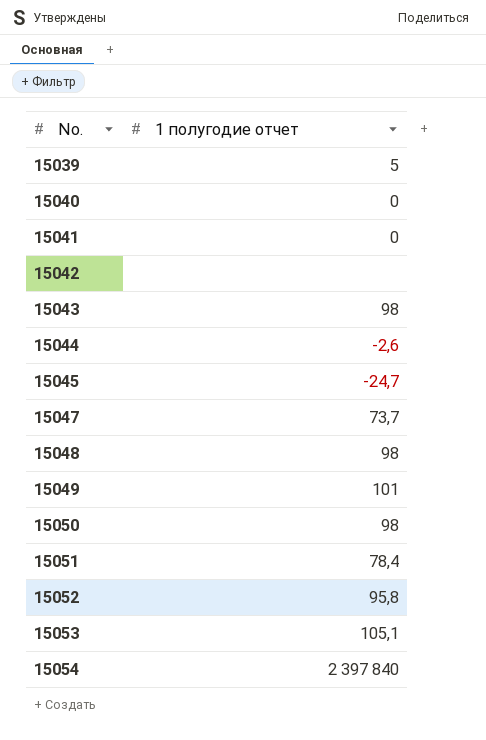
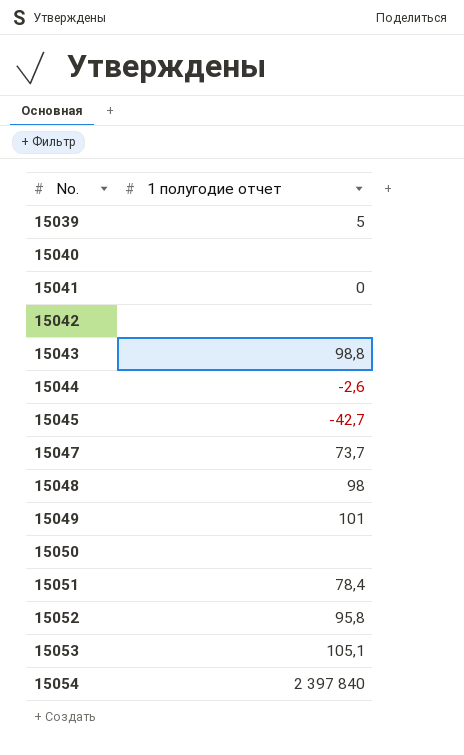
15040 | 1 полугодие отчет: 0 -> none
15043 | 1 полугодие отчет: 98 -> 98,8
15045 | 1 полугодие отчет: -24,7 -> -42,7
15050 | 1 полугодие отчет: 98 -> none

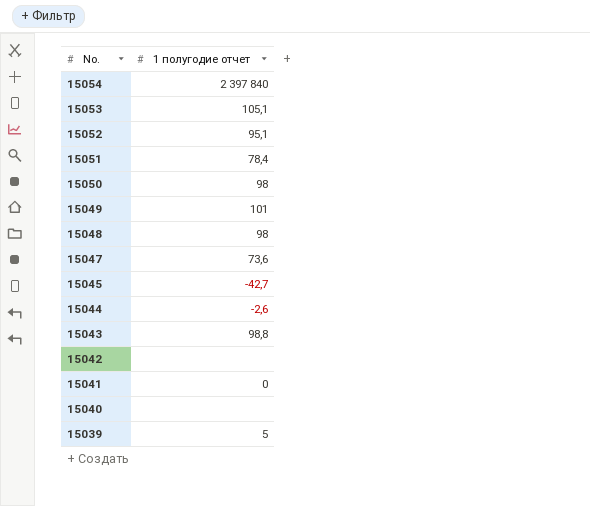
row order: No. ascending -> No. descending
15052 | 1 полугодие отчет: 95,8 -> 95,1
15050 | 1 полугодие отчет: none -> 98
15047 | 1 полугодие отчет: 73,7 -> 73,6

